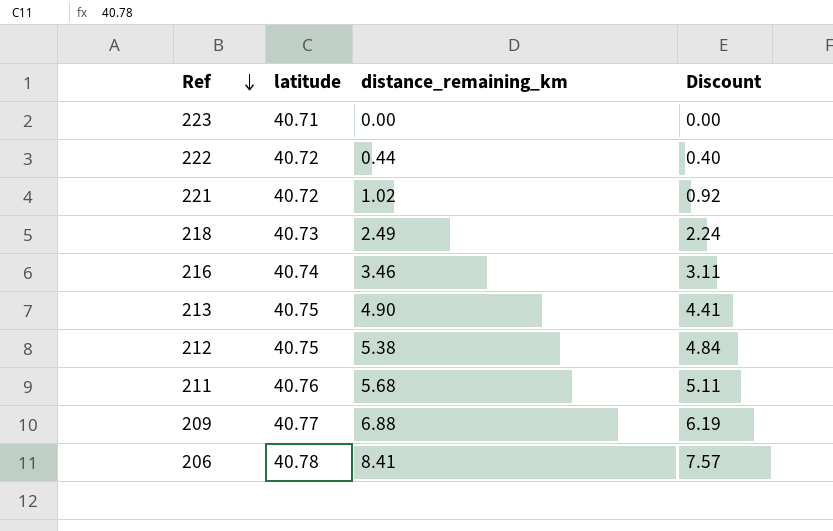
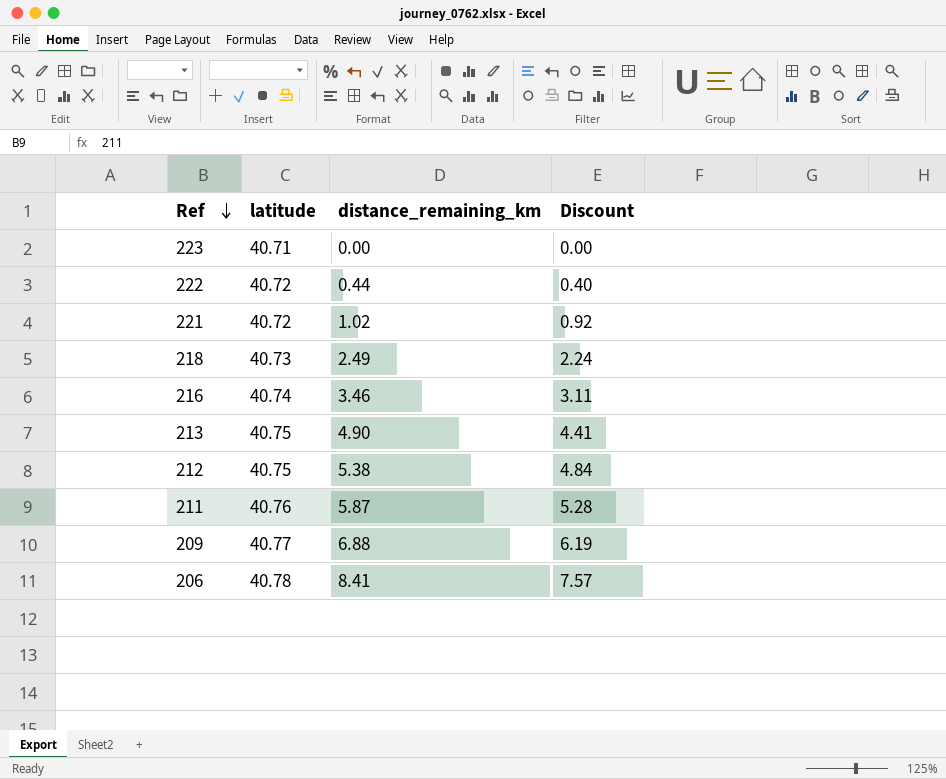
211 | distance_remaining_km: 5.68 -> 5.87
211 | Discount: 5.11 -> 5.28

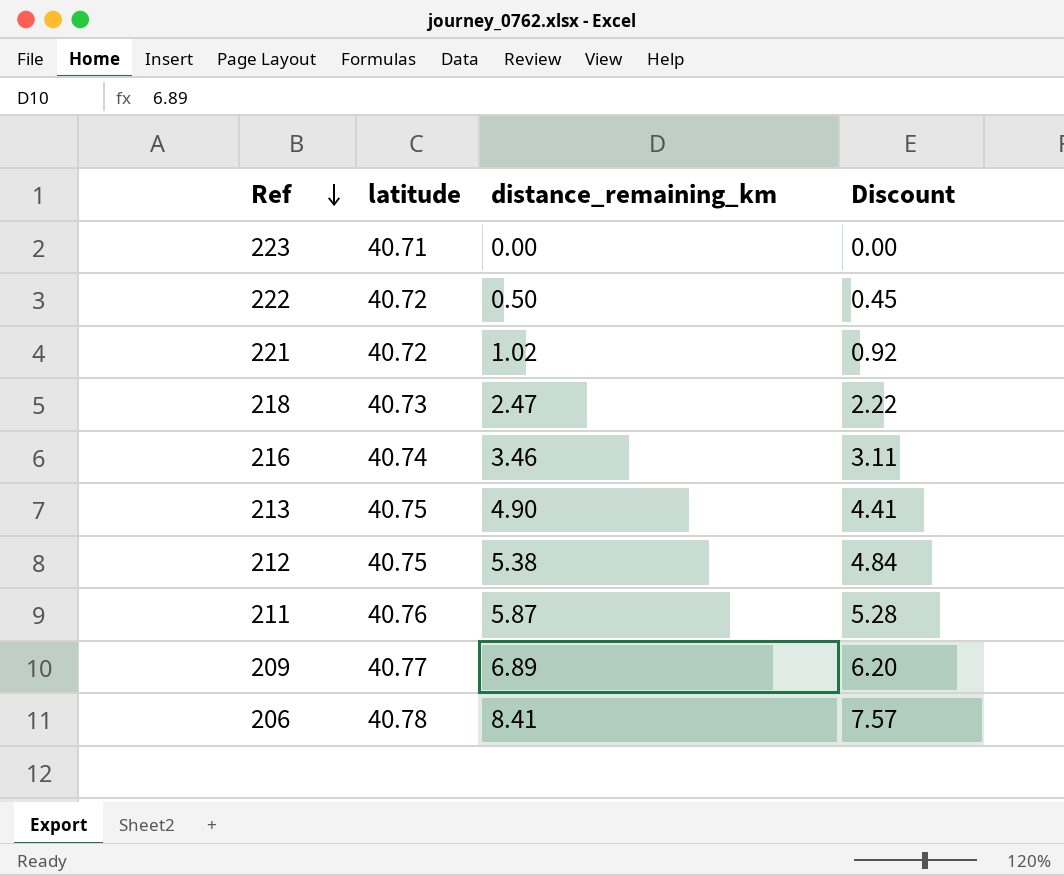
222 | distance_remaining_km: 0.44 -> 0.50
222 | Discount: 0.40 -> 0.45
218 | distance_remaining_km: 2.49 -> 2.47
218 | Discount: 2.24 -> 2.22
209 | distance_remaining_km: 6.88 -> 6.89
209 | Discount: 6.19 -> 6.20

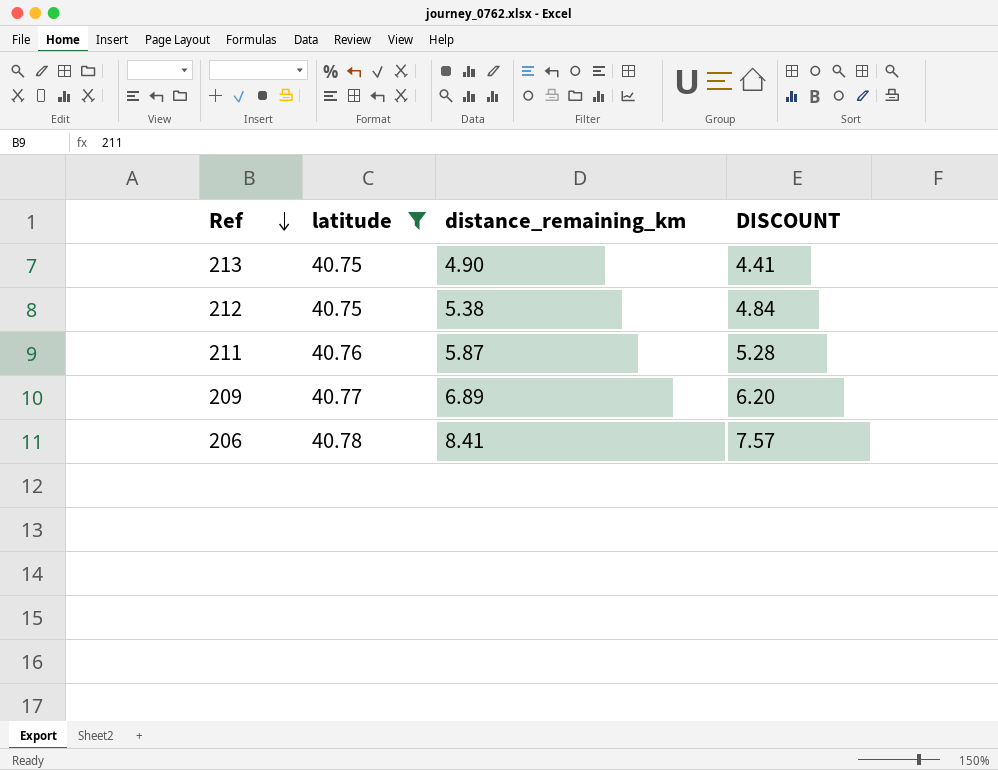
filter: none -> latitude >= 40.75
column name: Discount -> DISCOUNT

